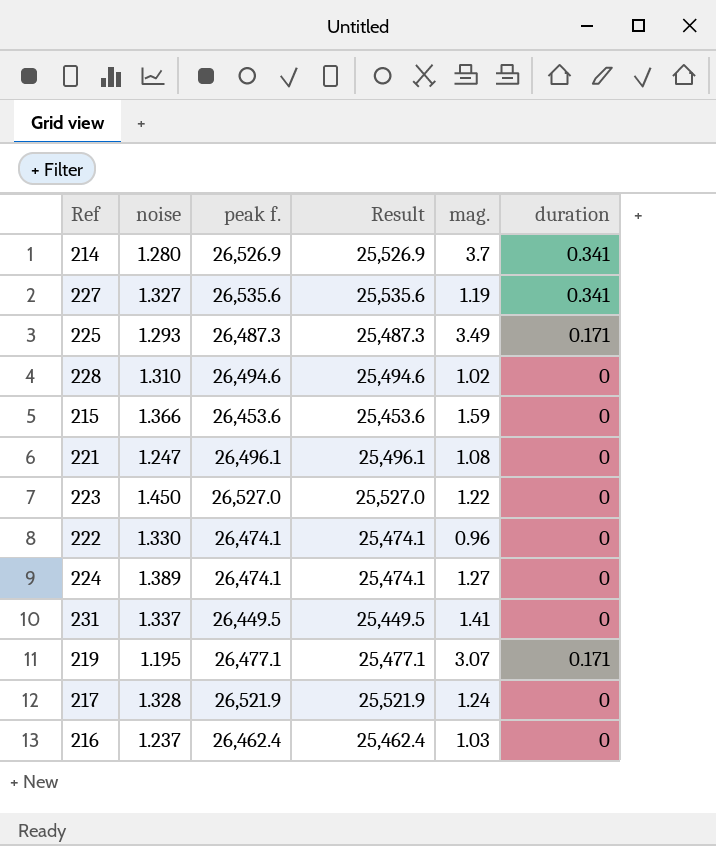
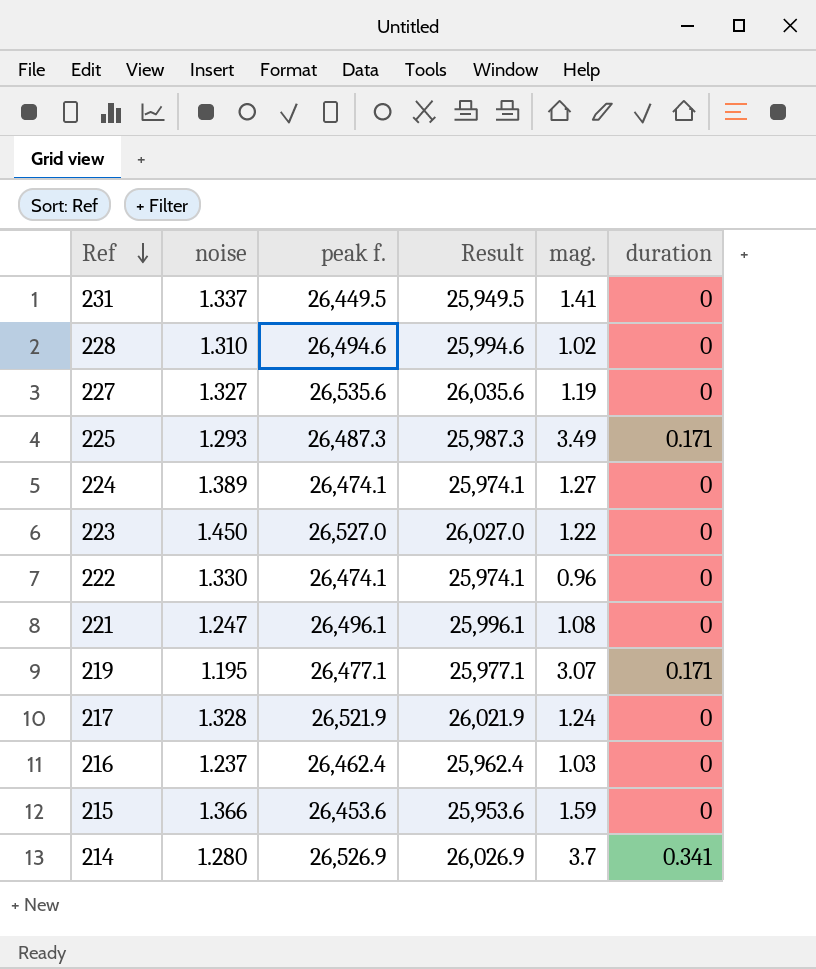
row order: none -> Ref descending
column Result | formula: [peak f.] - 1000 -> [peak f.] - 500
227 | duration: 0.341 -> 0

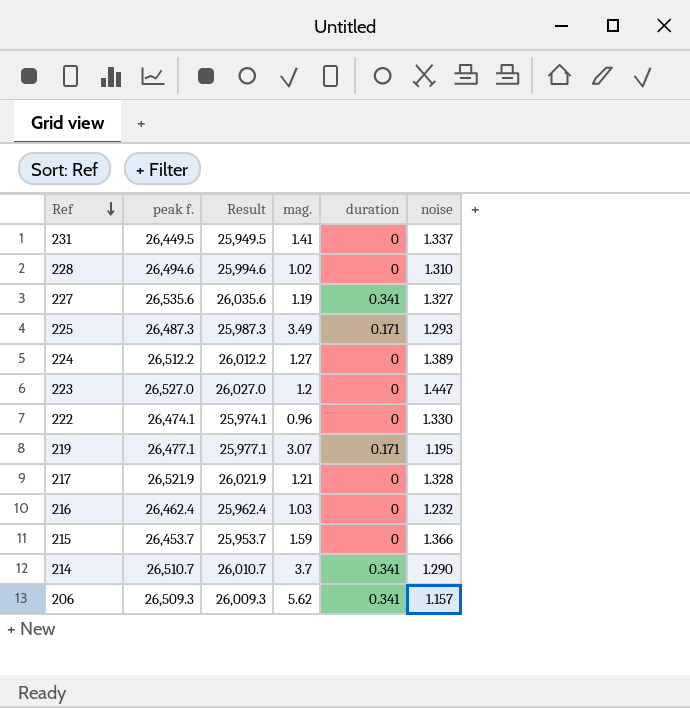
column noise | position: 2 -> 6
row 221: 1.247 | 26,496.1 | 25,996.1 | 1.08 | 0 -> none
227 | duration: 0 -> 0.341
224 | peak f.: 26,474.1 -> 26,512.2
224 | Result: 25,974.1 -> 26,012.2
223 | mag.: 1.22 -> 1.2
223 | noise: 1.450 -> 1.447
217 | mag.: 1.24 -> 1.21
216 | noise: 1.237 -> 1.232
215 | peak f.: 26,453.6 -> 26,453.7
215 | Result: 25,953.6 -> 25,953.7
214 | peak f.: 26,526.9 -> 26,510.7
214 | Result: 26,026.9 -> 26,010.7
214 | noise: 1.280 -> 1.290
row 206: none -> 26,509.3 | 26,009.3 | 5.62 | 0.341 | 1.157

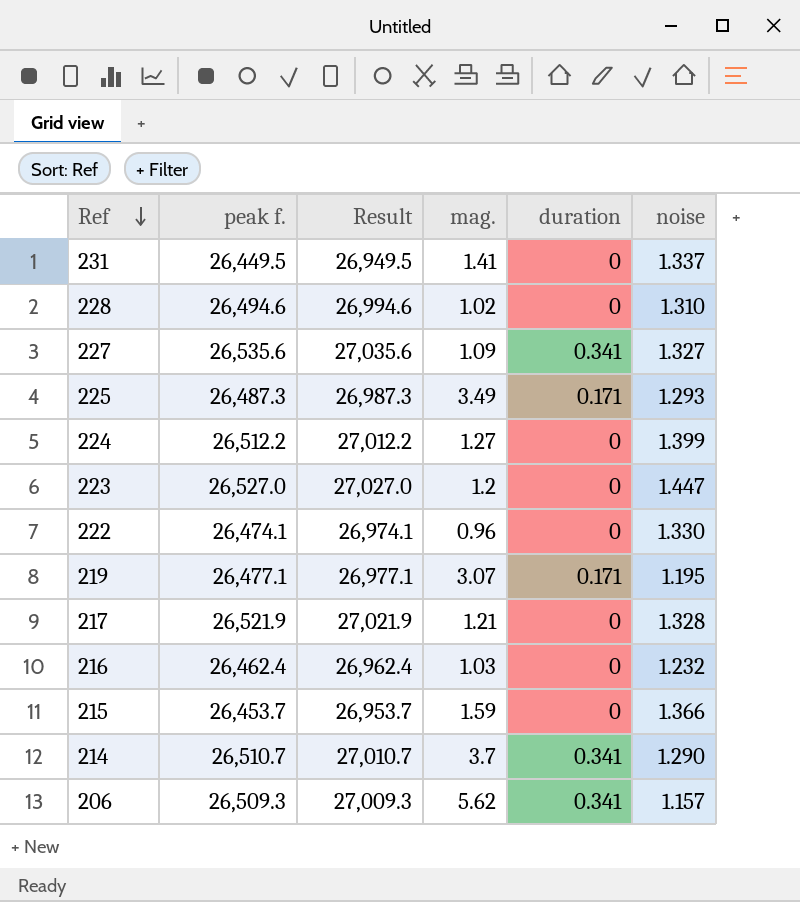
column Result | formula: [peak f.] - 500 -> [peak f.] + 500
227 | mag.: 1.19 -> 1.09
224 | noise: 1.389 -> 1.399

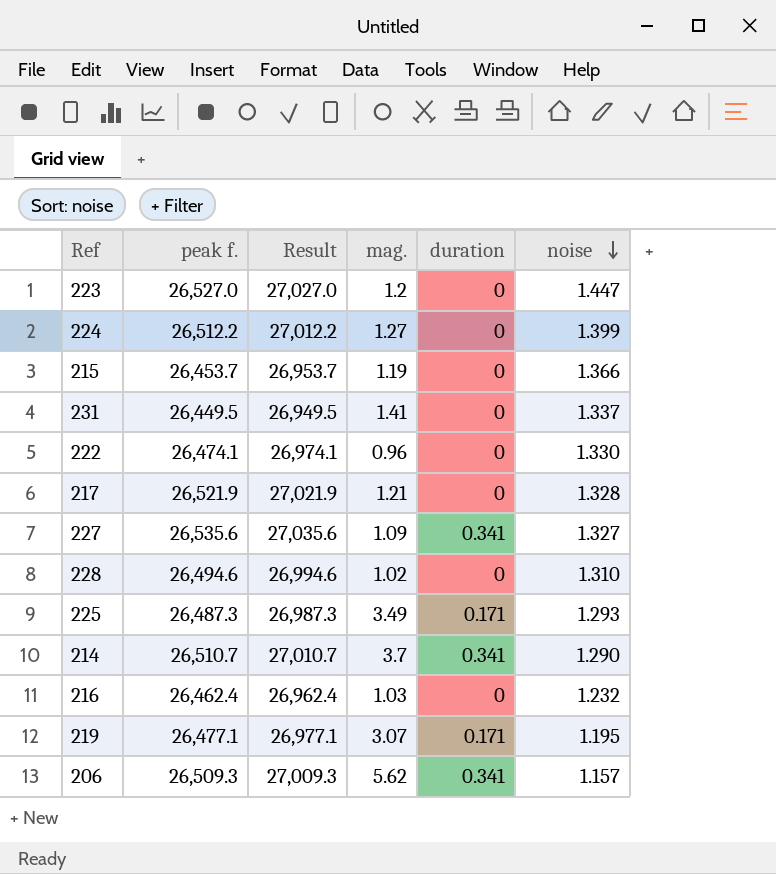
row order: Ref descending -> noise descending
215 | mag.: 1.59 -> 1.19

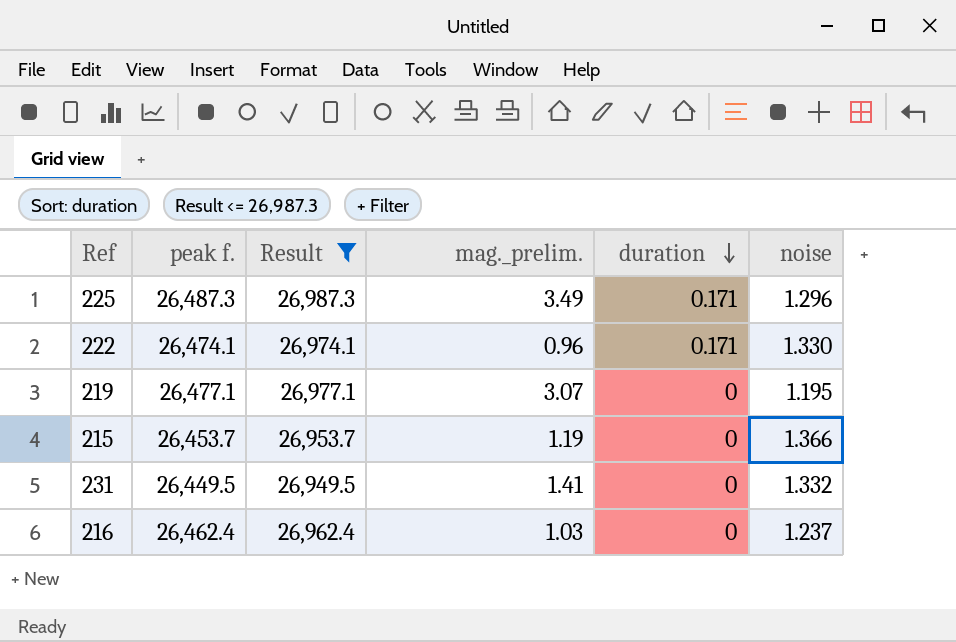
filter: none -> Result <= 26,987.3
row order: noise descending -> duration descending
column name: mag. -> mag._prelim.
225 | noise: 1.293 -> 1.296
222 | duration: 0 -> 0.171
219 | duration: 0.171 -> 0
231 | noise: 1.337 -> 1.332
216 | noise: 1.232 -> 1.237

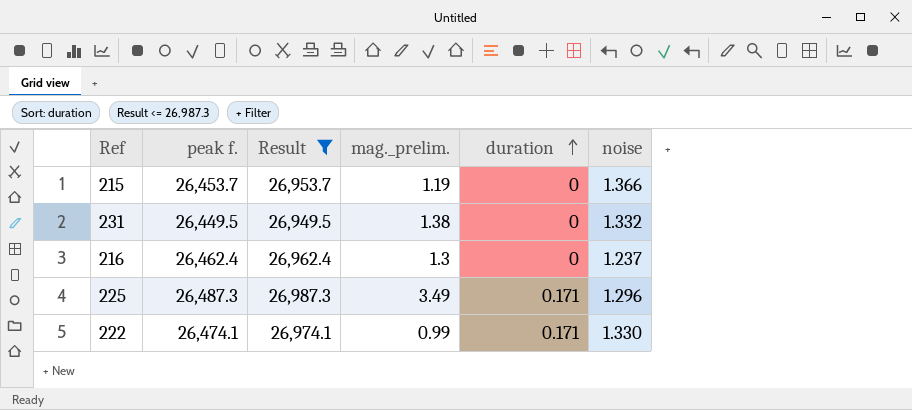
row order: duration descending -> duration ascending
row 219: 26,477.1 | 26,977.1 | 3.07 | 0 | 1.195 -> none
231 | mag._prelim.: 1.41 -> 1.38
216 | mag._prelim.: 1.03 -> 1.3
222 | mag._prelim.: 0.96 -> 0.99

